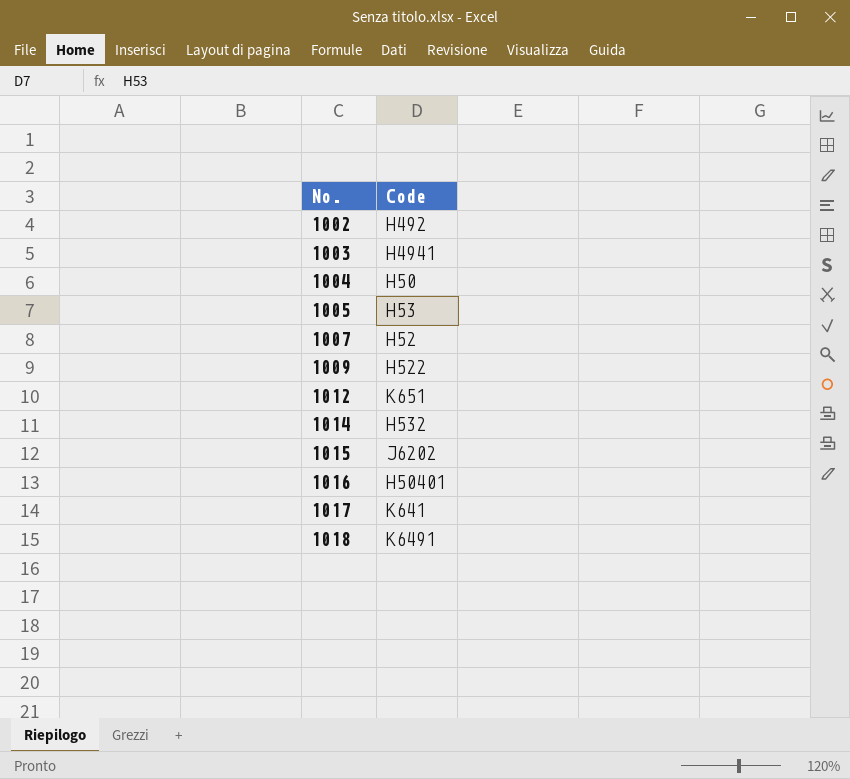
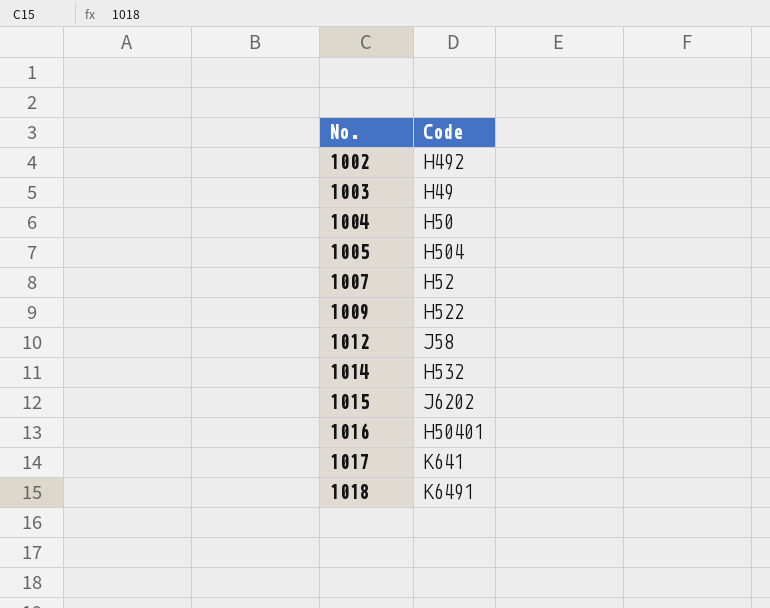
1003 | Code: H4941 -> H49
1005 | Code: H53 -> H504
1012 | Code: K651 -> J58

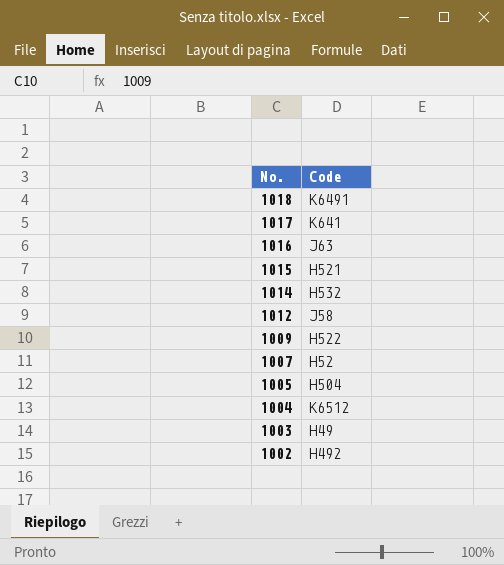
row order: No. ascending -> No. descending
1016 | Code: H50401 -> J63
1015 | Code: J6202 -> H521
1004 | Code: H50 -> K6512

